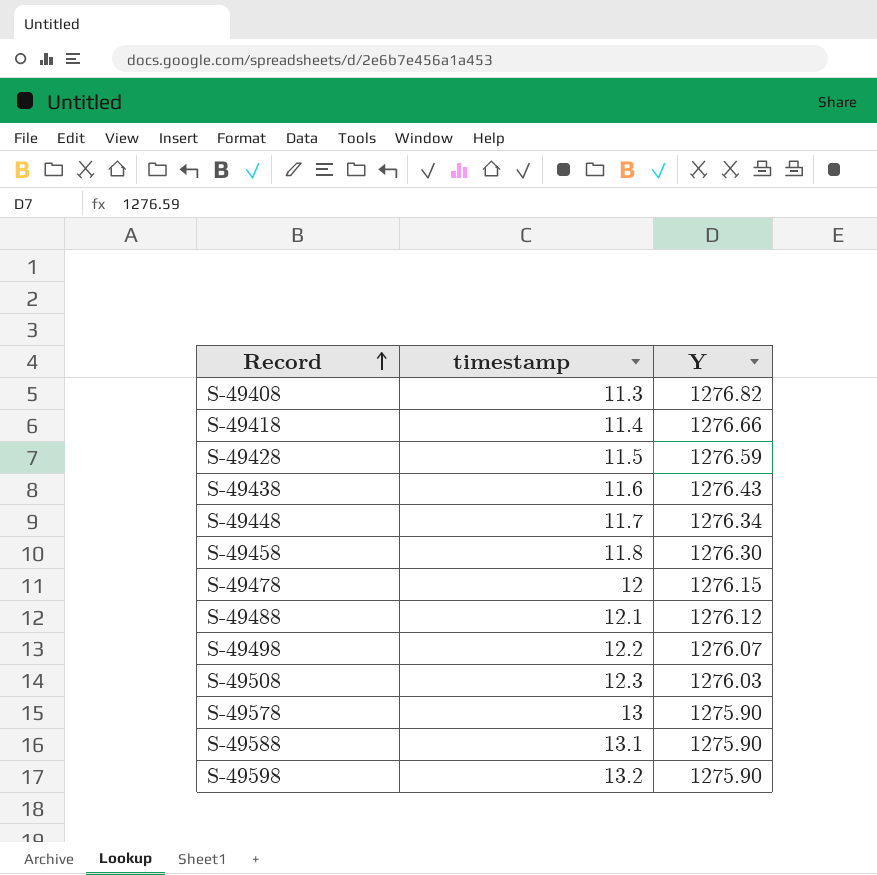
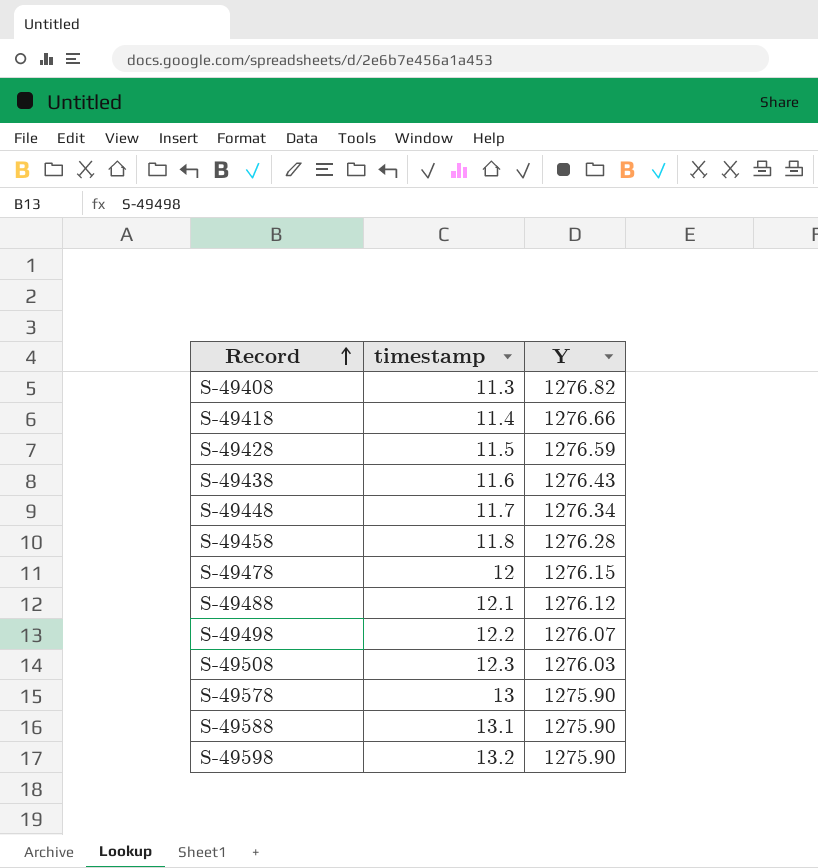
S-49458 | Y: 1276.30 -> 1276.28

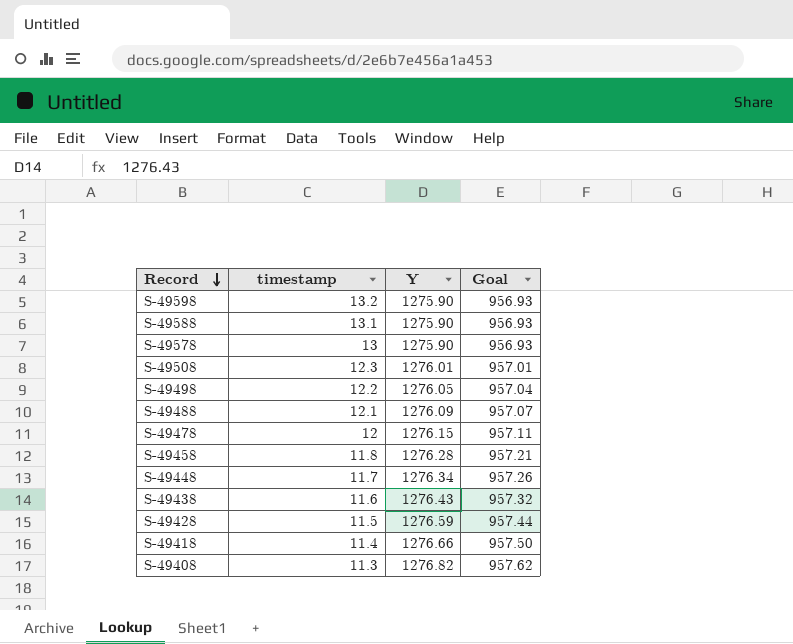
row order: Record ascending -> Record descending
column Goal | formula: none -> [Y] * 0.75
S-49508 | Y: 1276.03 -> 1276.01
S-49498 | Y: 1276.07 -> 1276.05
S-49488 | Y: 1276.12 -> 1276.09

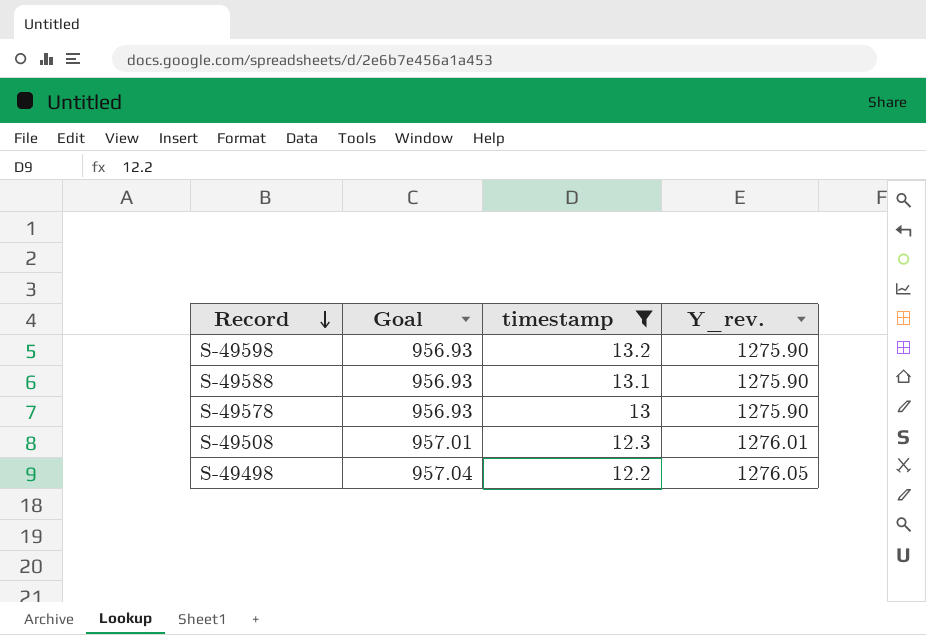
filter: none -> timestamp >= 12.2
column Goal | position: 4 -> 2
column name: Y -> Y_rev.

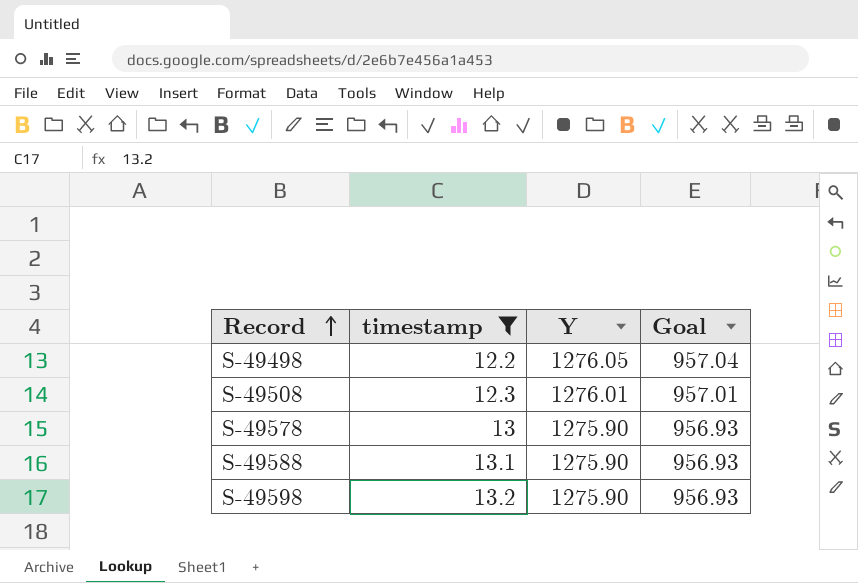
row order: Record descending -> Record ascending
column name: Y_rev. -> Y
column Goal | position: 2 -> 4

